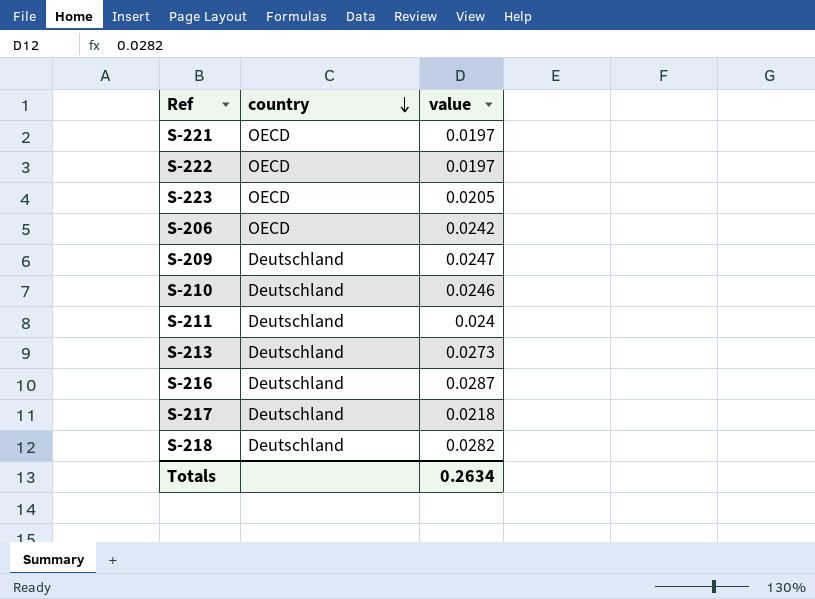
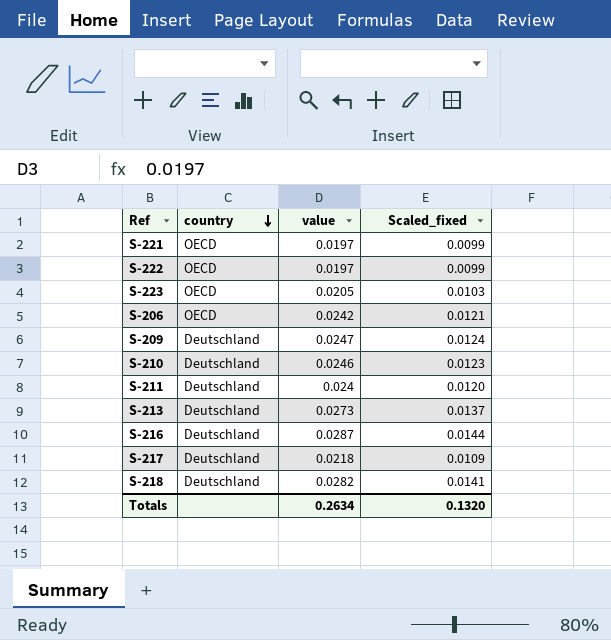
column Scaled_fixed | formula: none -> [value] * 0.5

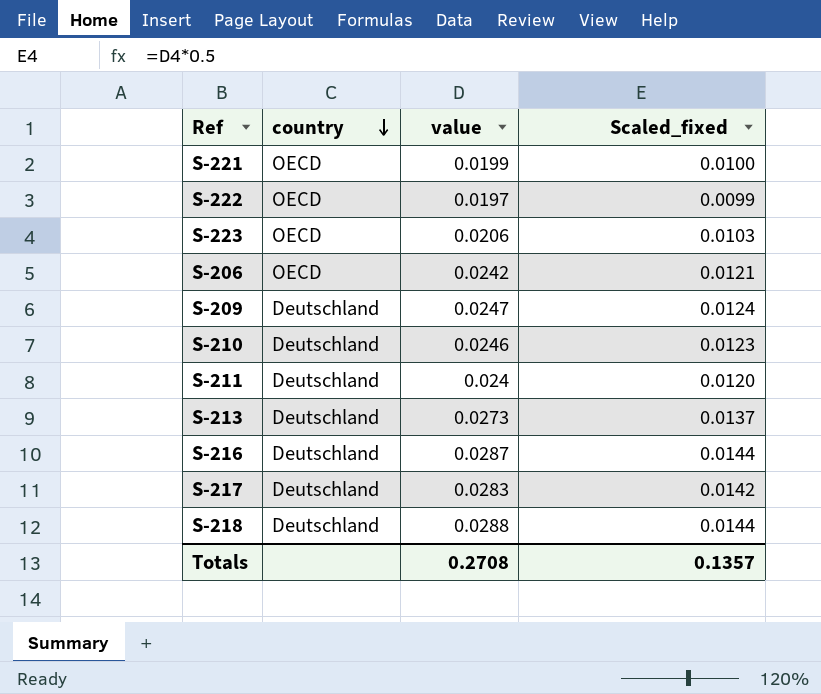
S-221 | value: 0.0197 -> 0.0199
S-221 | Scaled_fixed: 0.0099 -> 0.0100
S-223 | value: 0.0205 -> 0.0206
S-217 | value: 0.0218 -> 0.0283
S-217 | Scaled_fixed: 0.0109 -> 0.0142
S-218 | value: 0.0282 -> 0.0288
S-218 | Scaled_fixed: 0.0141 -> 0.0144
Totals | value: 0.2634 -> 0.2708
Totals | Scaled_fixed: 0.1320 -> 0.1357

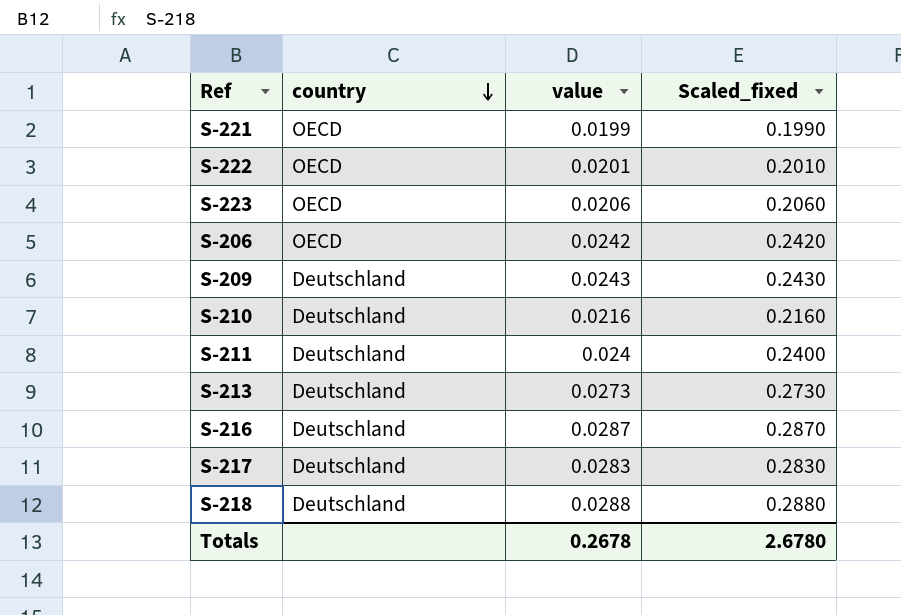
column Scaled_fixed | formula: [value] * 0.5 -> [value] * 10
S-222 | value: 0.0197 -> 0.0201
S-209 | value: 0.0247 -> 0.0243
S-210 | value: 0.0246 -> 0.0216
Totals | value: 0.2708 -> 0.2678
Totals | Scaled_fixed: 0.1357 -> 2.6780

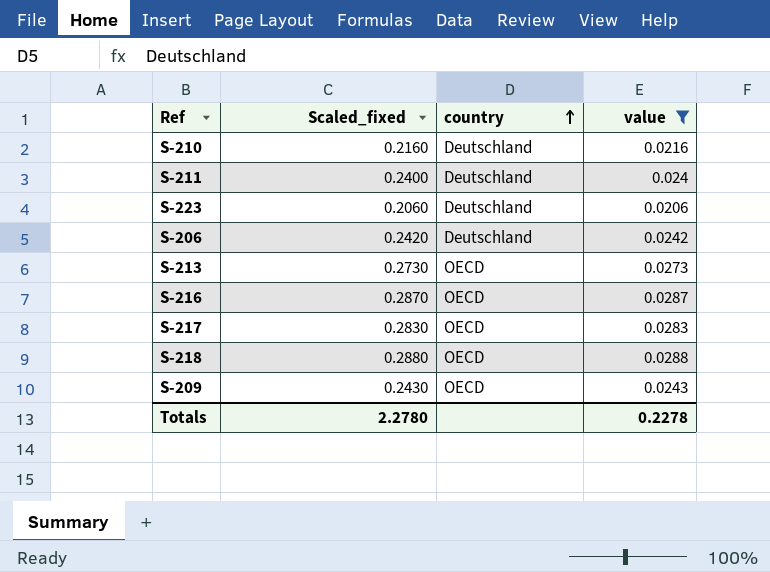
filter: none -> value >= 0.0206
row order: country descending -> country ascending
column Scaled_fixed | position: 4 -> 2
S-223 | country: OECD -> Deutschland
S-206 | country: OECD -> Deutschland
S-213 | country: Deutschland -> OECD
S-216 | country: Deutschland -> OECD
S-217 | country: Deutschland -> OECD
S-218 | country: Deutschland -> OECD
S-209 | country: Deutschland -> OECD
Totals | Scaled_fixed: 2.6780 -> 2.2780
Totals | value: 0.2678 -> 0.2278

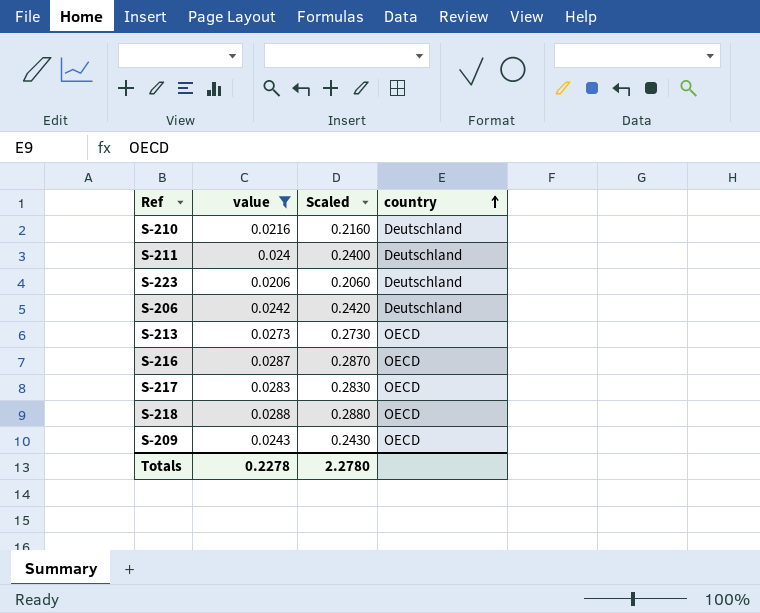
column value | position: 4 -> 2
column name: Scaled_fixed -> Scaled

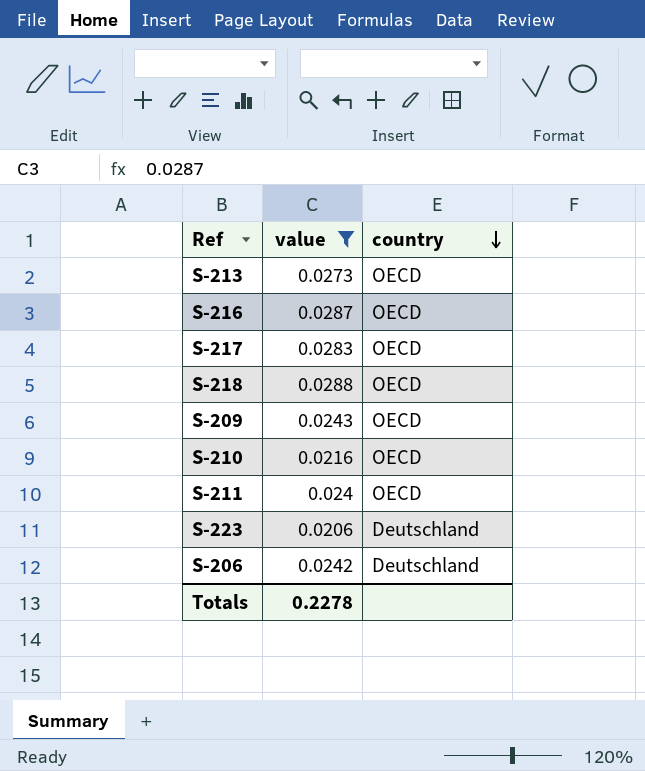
row order: country ascending -> country descending
column Scaled | formula: [value] * 10 -> none
S-210 | country: Deutschland -> OECD
S-211 | country: Deutschland -> OECD

